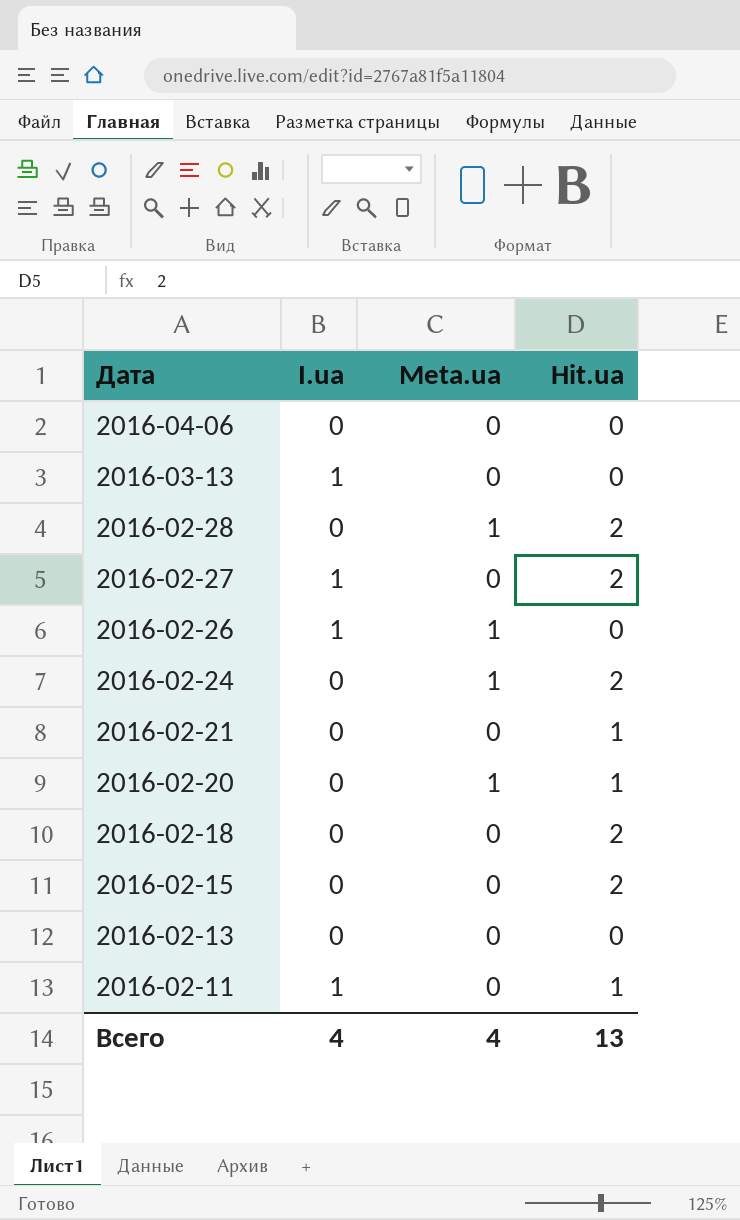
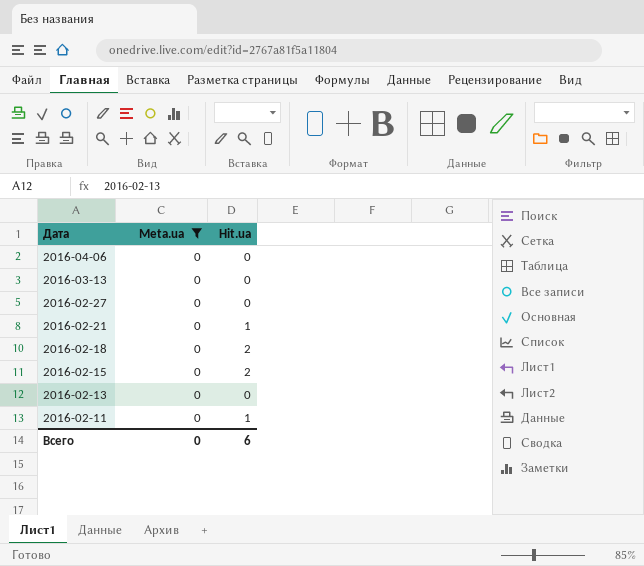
filter: none -> Meta.ua = 0
column I.ua | position: 2 -> none
2016-02-27 | Hit.ua: 2 -> 0
Всего | Meta.ua: 4 -> 0
Всего | Hit.ua: 13 -> 6

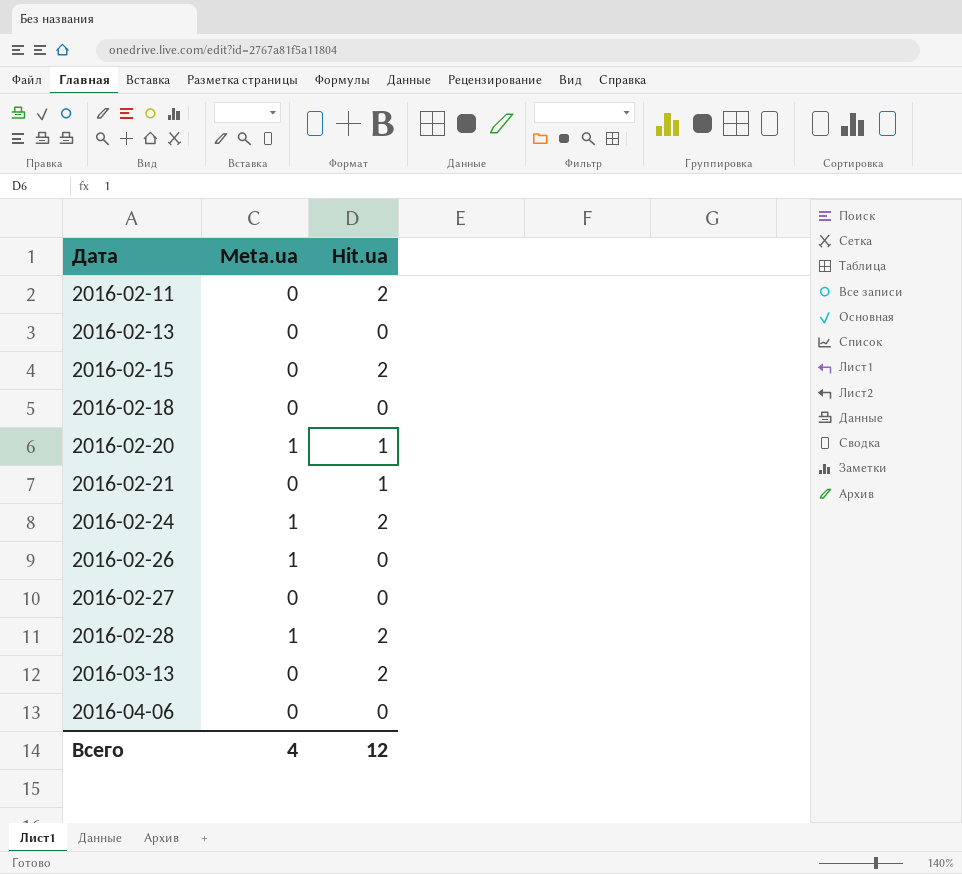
filter: Meta.ua = 0 -> none
row order: Дата descending -> Дата ascending
2016-02-11 | Hit.ua: 1 -> 2
2016-02-18 | Hit.ua: 2 -> 0
2016-03-13 | Hit.ua: 0 -> 2
Всего | Meta.ua: 0 -> 4
Всего | Hit.ua: 6 -> 12

